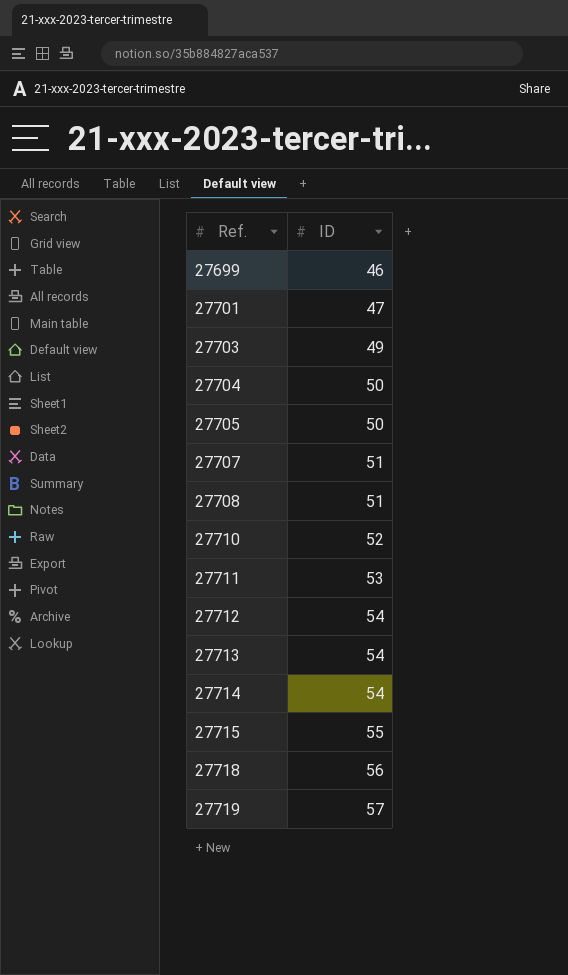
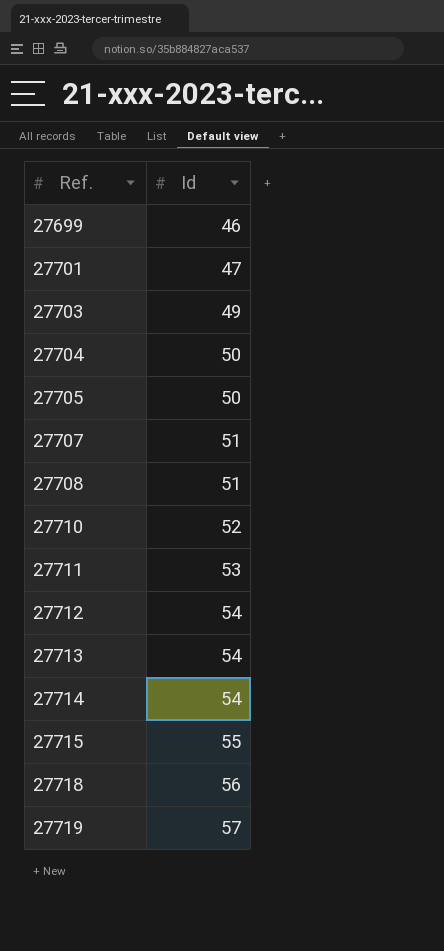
column name: ID -> Id

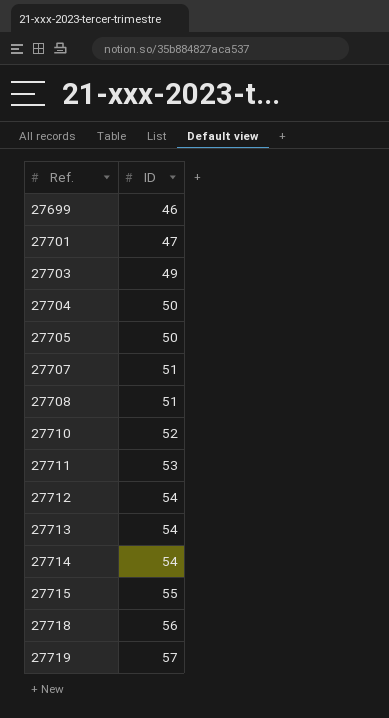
column name: Id -> ID

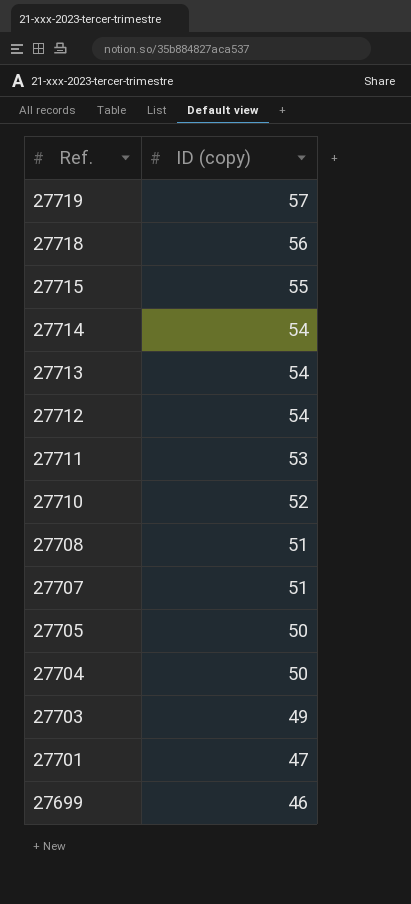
row order: Ref. ascending -> Ref. descending
column name: ID -> ID (copy)

